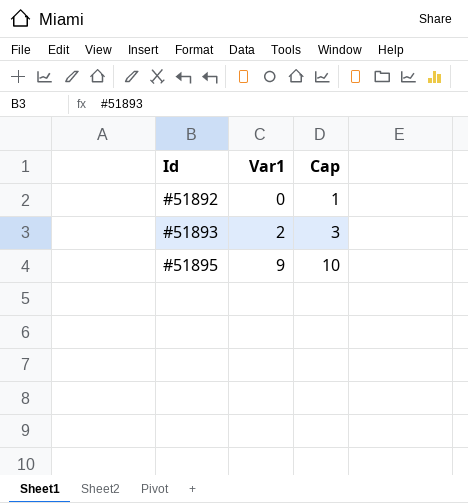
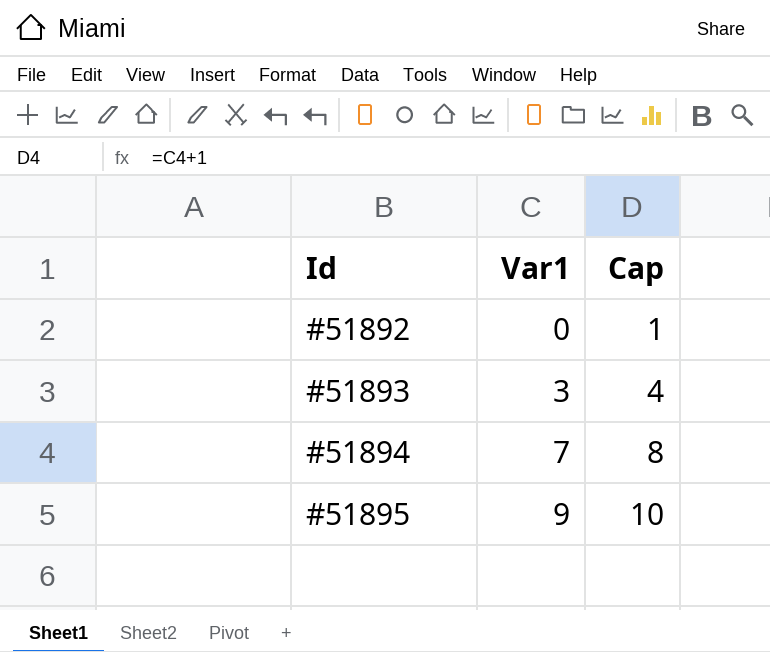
#51893 | Var1: 2 -> 3
#51893 | Cap: 3 -> 4
row #51894: none -> 7 | 8

